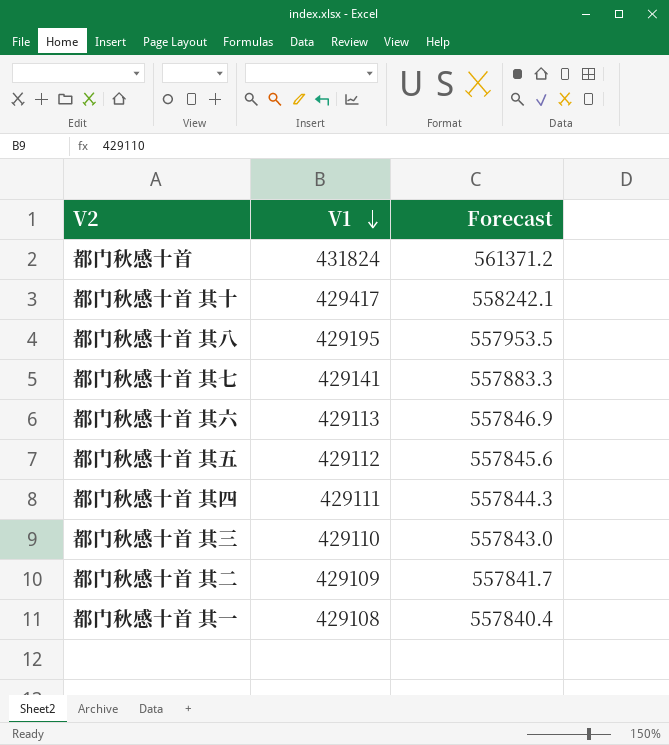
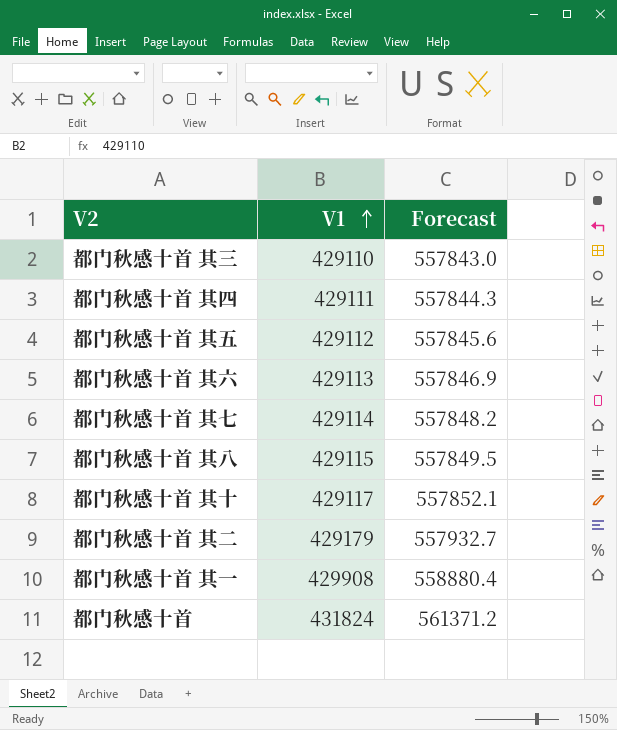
row order: V1 descending -> V1 ascending
都门秋感十首 其七 | V1: 429141 -> 429114
都门秋感十首 其七 | Forecast: 557883.3 -> 557848.2
都门秋感十首 其八 | V1: 429195 -> 429115
都门秋感十首 其八 | Forecast: 557953.5 -> 557849.5
都门秋感十首 其十 | V1: 429417 -> 429117
都门秋感十首 其十 | Forecast: 558242.1 -> 557852.1
都门秋感十首 其二 | V1: 429109 -> 429179
都门秋感十首 其二 | Forecast: 557841.7 -> 557932.7
都门秋感十首 其一 | V1: 429108 -> 429908
都门秋感十首 其一 | Forecast: 557840.4 -> 558880.4

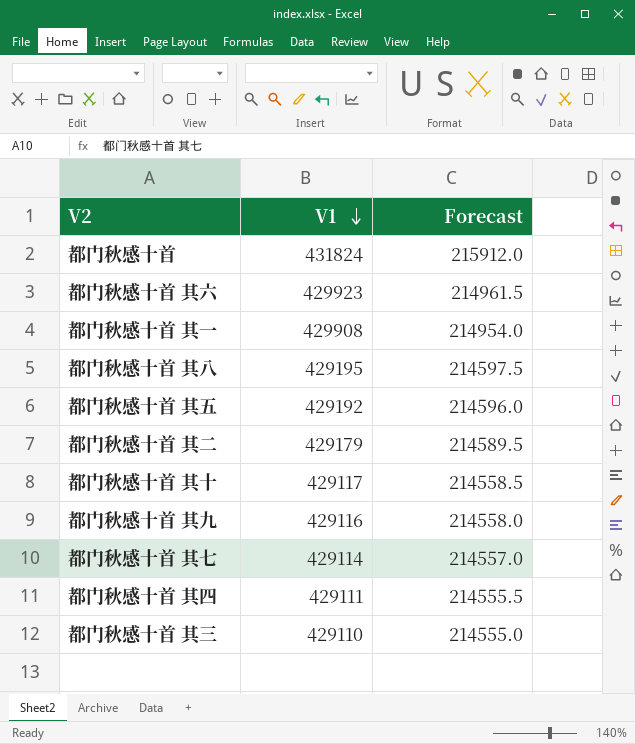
row order: V1 ascending -> V1 descending
column Forecast | formula: [V1] * 1.3 -> [V1] * 0.5
都门秋感十首 其六 | V1: 429113 -> 429923
都门秋感十首 其八 | V1: 429115 -> 429195
都门秋感十首 其五 | V1: 429112 -> 429192
row 都门秋感十首 其九: none -> 429116 | 214558.0

